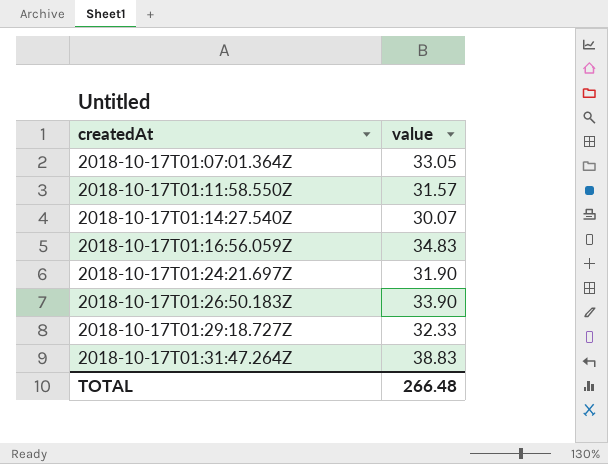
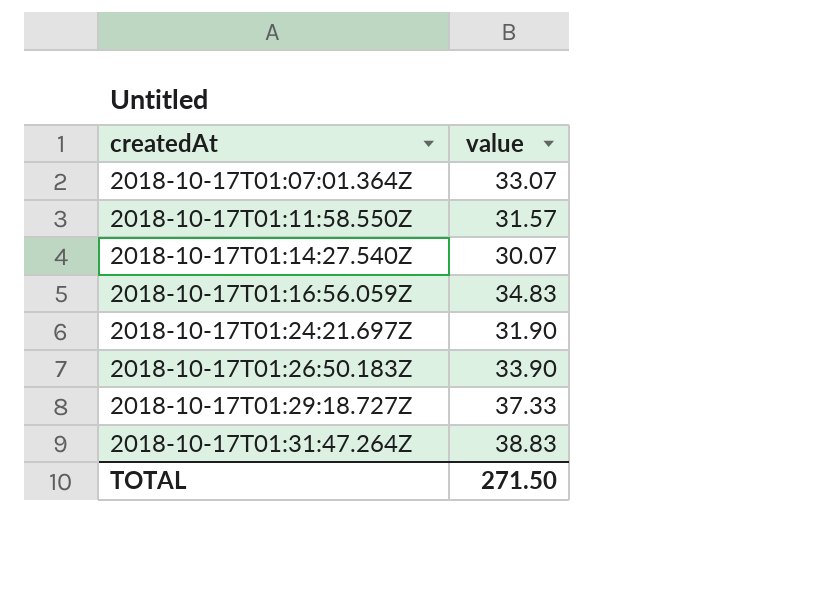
2018-10-17T01:07:01.364Z | value: 33.05 -> 33.07
2018-10-17T01:29:18.727Z | value: 32.33 -> 37.33
TOTAL | value: 266.48 -> 271.50

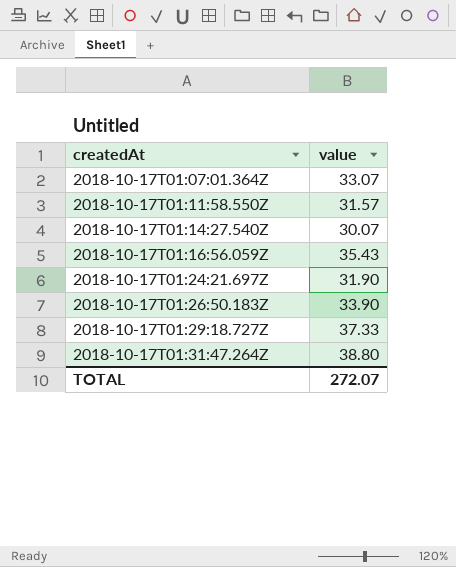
2018-10-17T01:16:56.059Z | value: 34.83 -> 35.43
2018-10-17T01:31:47.264Z | value: 38.83 -> 38.80
TOTAL | value: 271.50 -> 272.07

